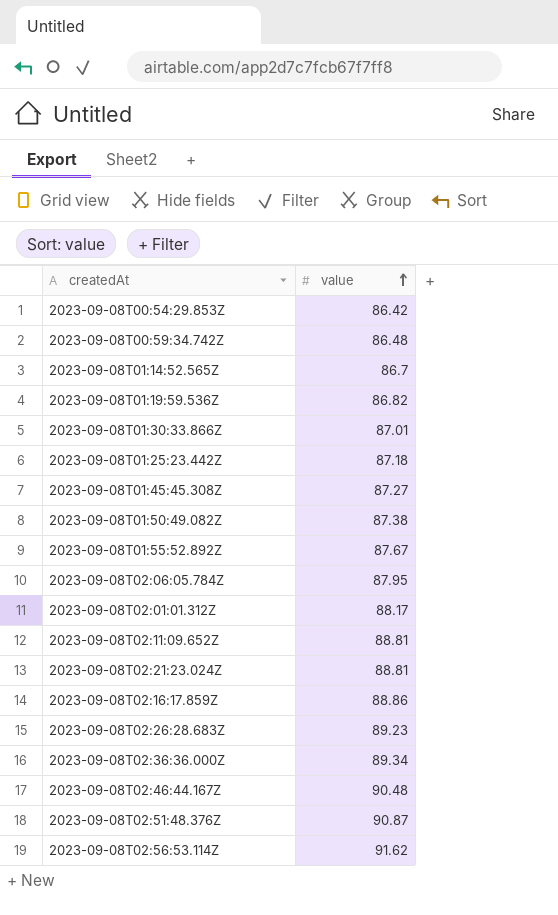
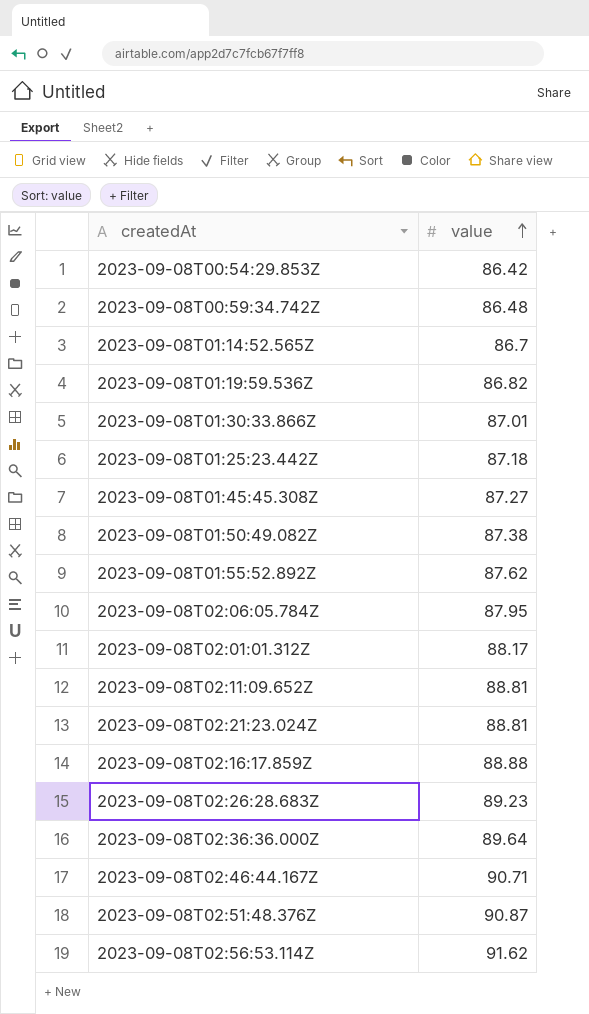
2023-09-08T01:55:52.892Z | value: 87.67 -> 87.62
2023-09-08T02:16:17.859Z | value: 88.86 -> 88.88
2023-09-08T02:36:36.000Z | value: 89.34 -> 89.64
2023-09-08T02:46:44.167Z | value: 90.48 -> 90.71

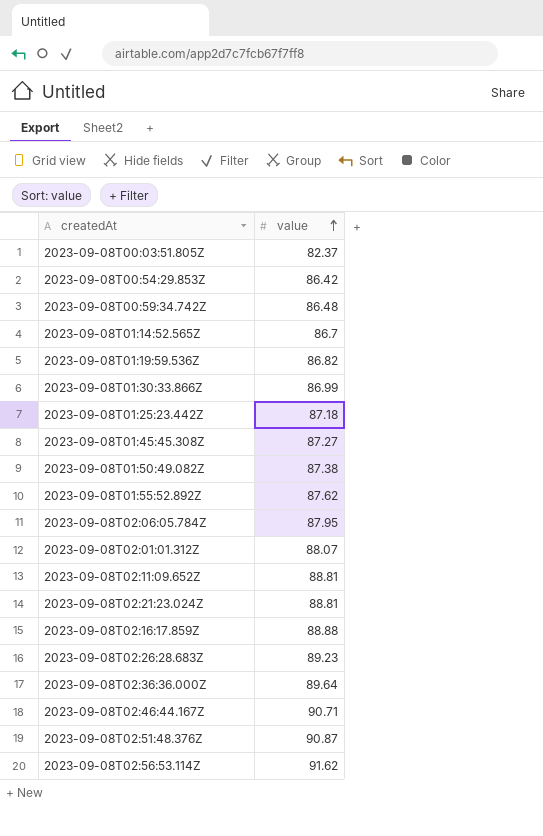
row 2023-09-08T00:03:51.805Z: none -> 82.37
2023-09-08T01:30:33.866Z | value: 87.01 -> 86.99
2023-09-08T02:01:01.312Z | value: 88.17 -> 88.07

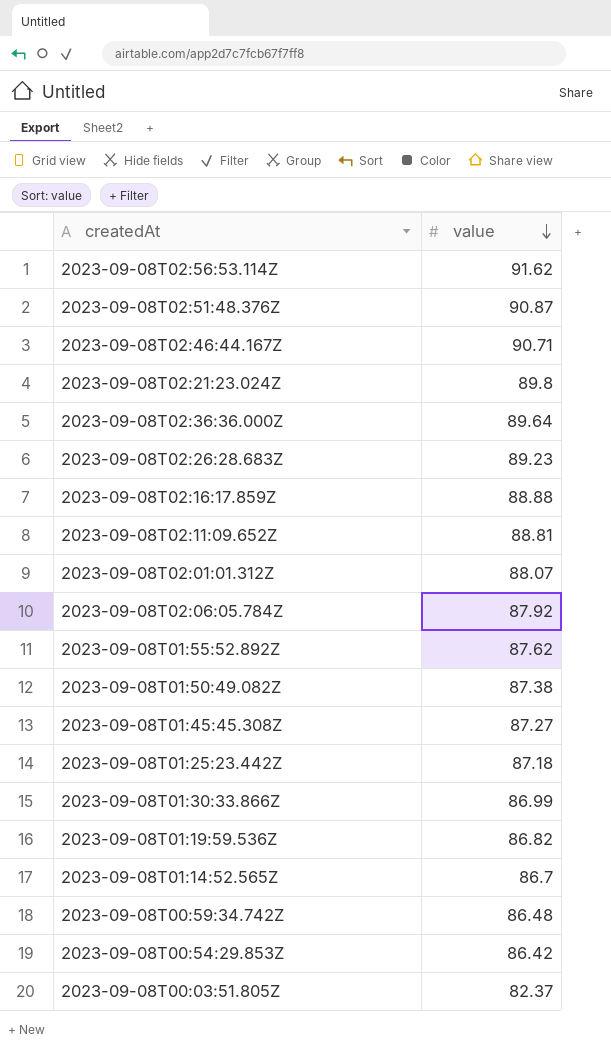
row order: value ascending -> value descending
2023-09-08T02:21:23.024Z | value: 88.81 -> 89.8
2023-09-08T02:06:05.784Z | value: 87.95 -> 87.92

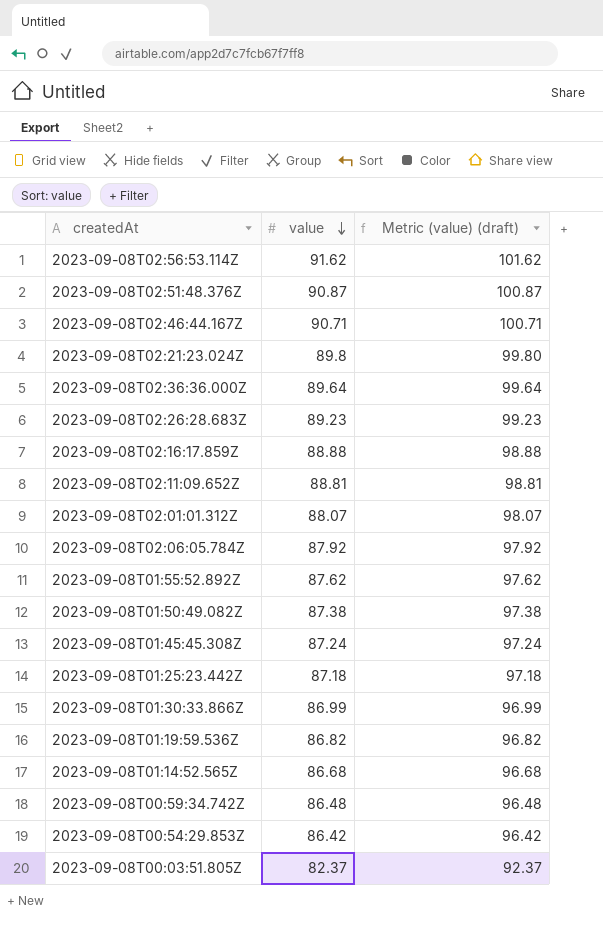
column Metric (value) (draft) | formula: none -> [value] + 10
2023-09-08T01:45:45.308Z | value: 87.27 -> 87.24
2023-09-08T01:14:52.565Z | value: 86.7 -> 86.68

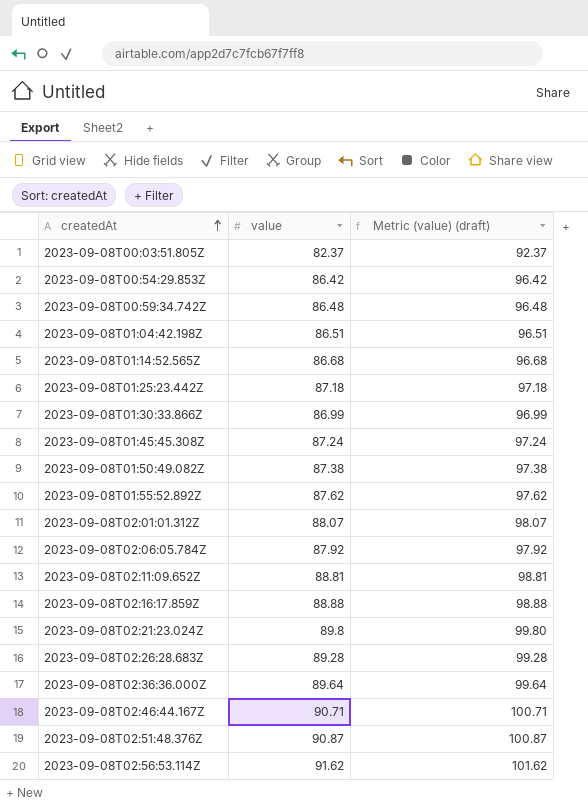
row order: value descending -> createdAt ascending
row 2023-09-08T01:19:59.536Z: 86.82 | 96.82 -> none
row 2023-09-08T01:04:42.198Z: none -> 86.51 | 96.51
2023-09-08T02:26:28.683Z | value: 89.23 -> 89.28
2023-09-08T02:26:28.683Z | Metric (value) (draft): 99.23 -> 99.28

